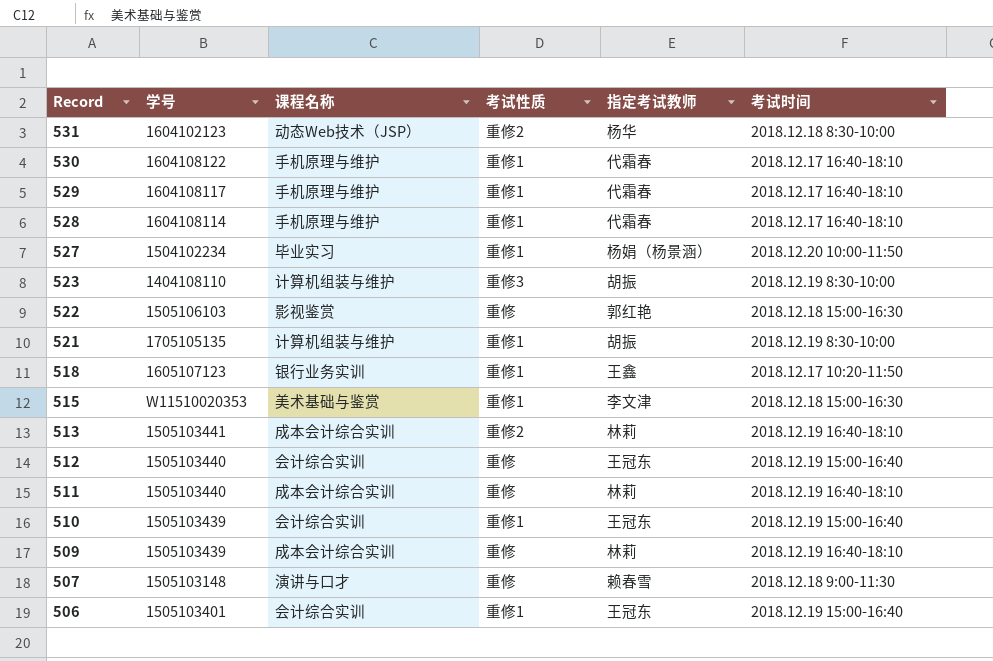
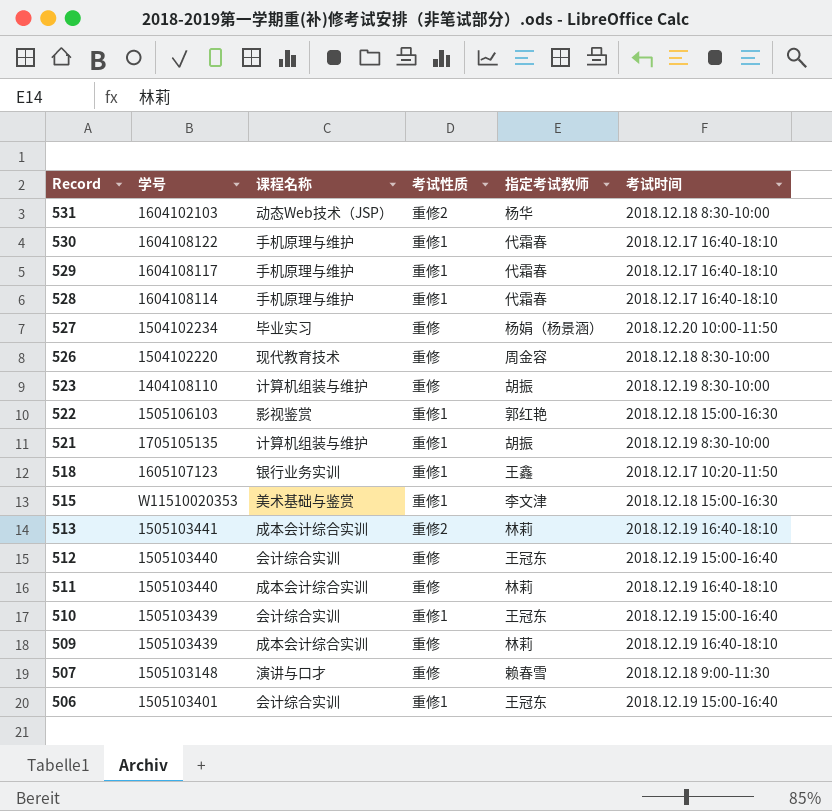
531 | 学号: 1604102123 -> 1604102103
527 | 考试性质: 重修1 -> 重修
row 526: none -> 1504102220 | 现代教育技术 | 重修 | 周金容 | 2018.12.18 8:30-10:00
523 | 考试性质: 重修3 -> 重修
522 | 考试性质: 重修 -> 重修1

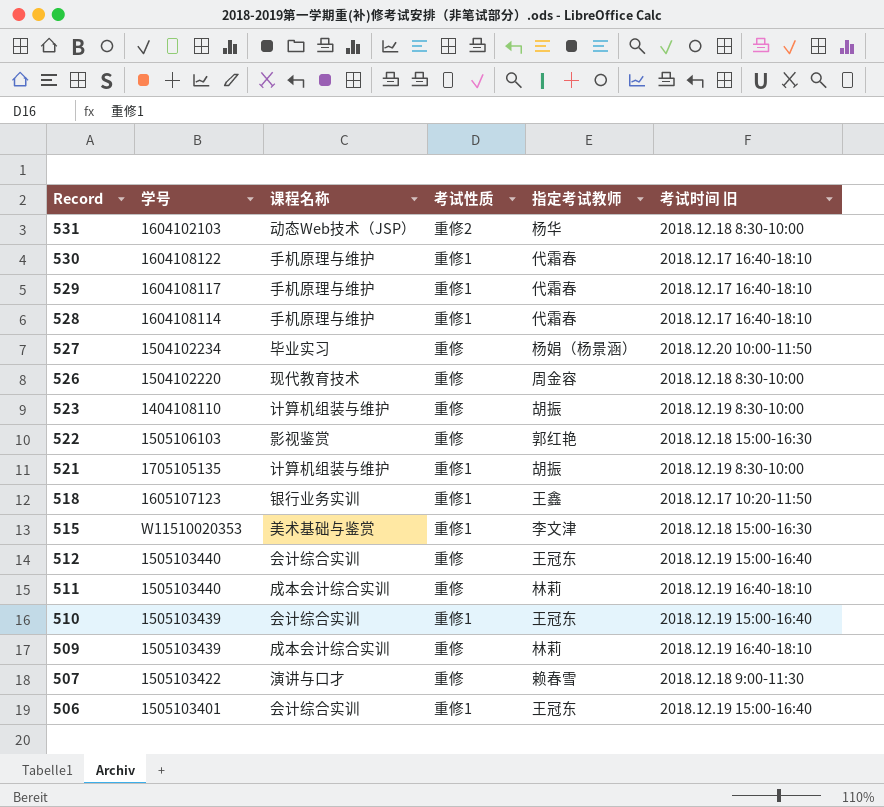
column name: 考试时间 -> 考试时间 旧
row 513: 1505103441 | 成本会计综合实训 | 重修2 | 林莉 | 2018.12.19 16:40-18:10 -> none
522 | 考试性质: 重修1 -> 重修
507 | 学号: 1505103148 -> 1505103422

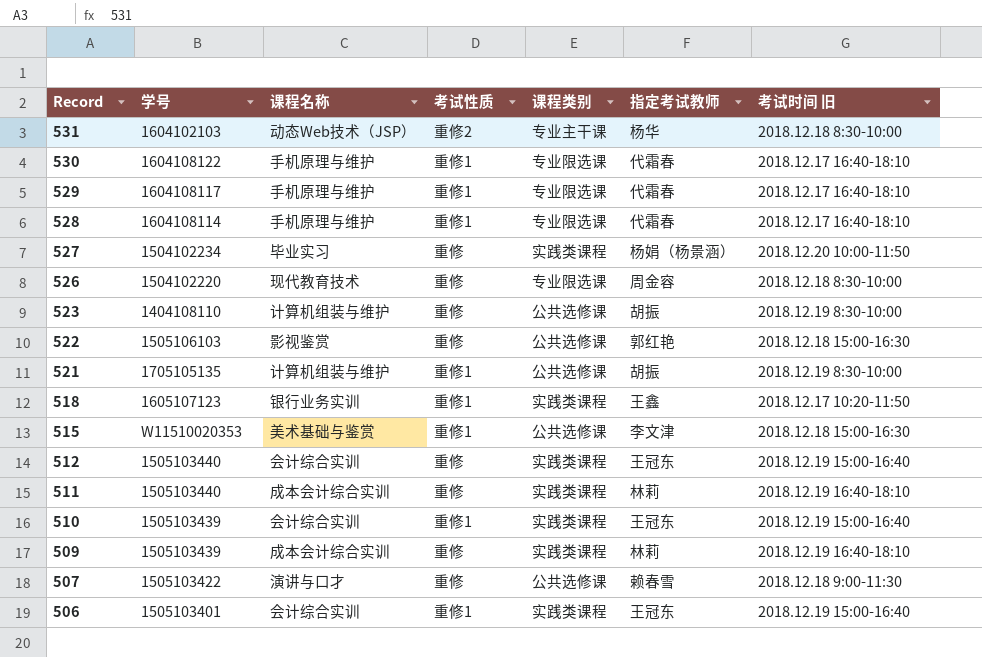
column 课程类别 | position: none -> 5

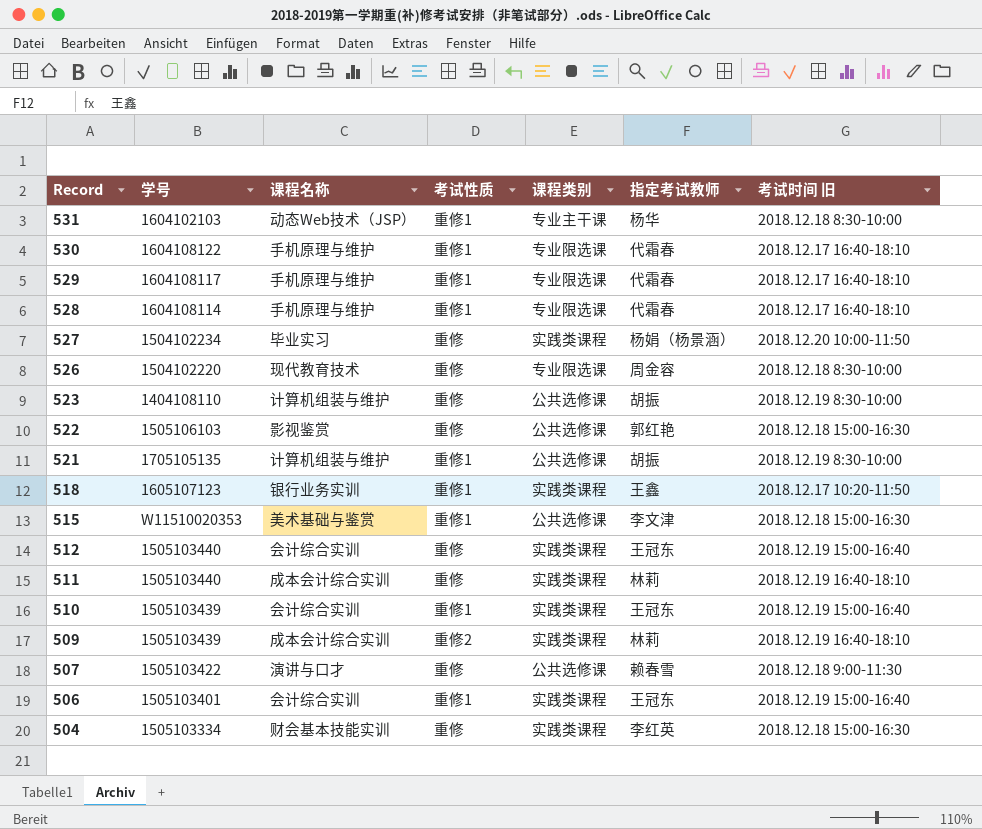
531 | 考试性质: 重修2 -> 重修1
509 | 考试性质: 重修 -> 重修2
row 504: none -> 1505103334 | 财会基本技能实训 | 重修 | 实践类课程 | 李红英 | 2018.12.18 15:00-16:30

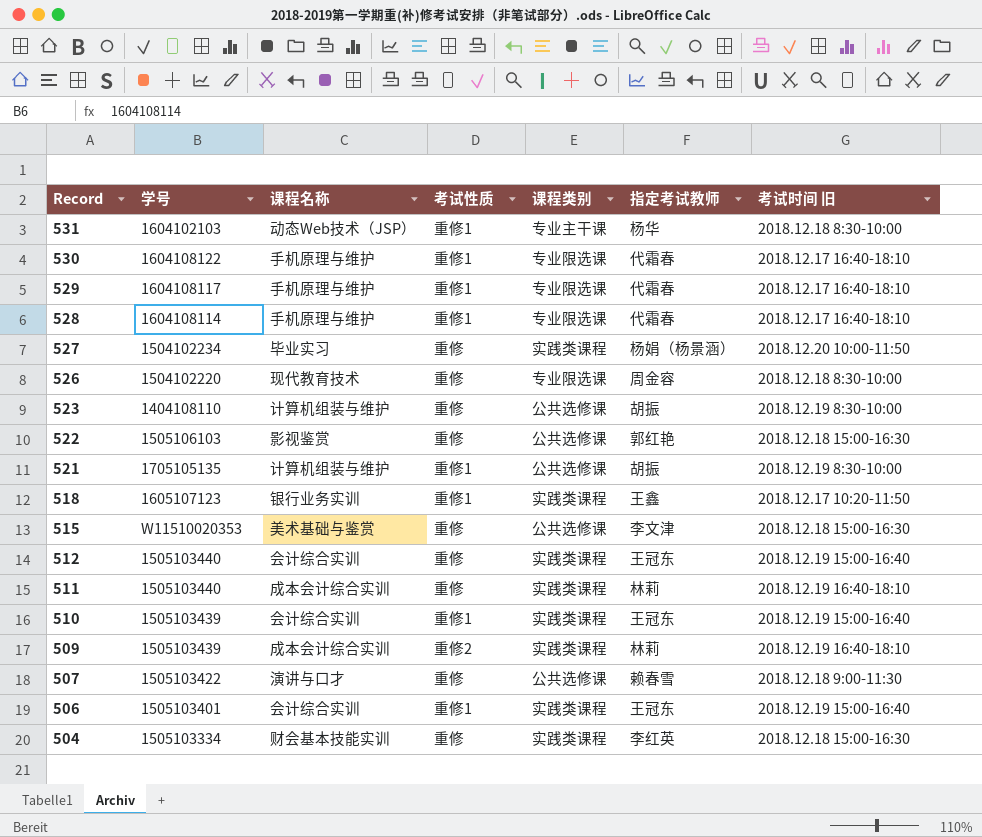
515 | 考试性质: 重修1 -> 重修

